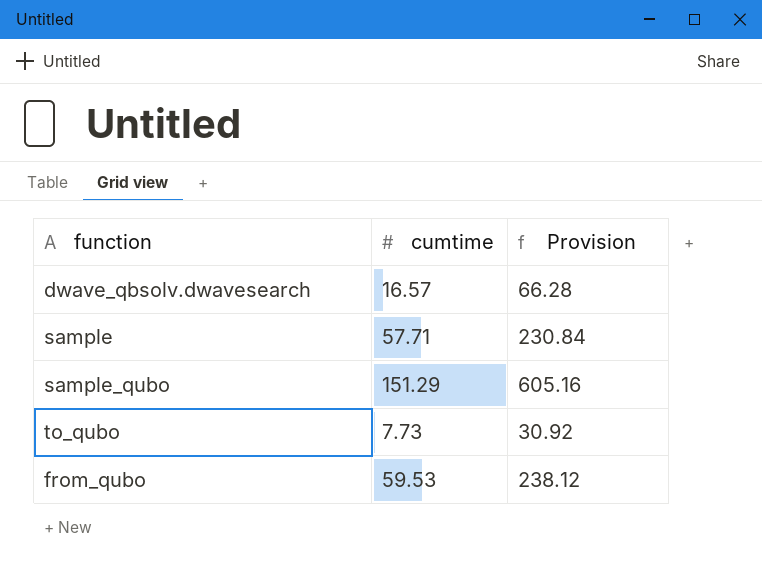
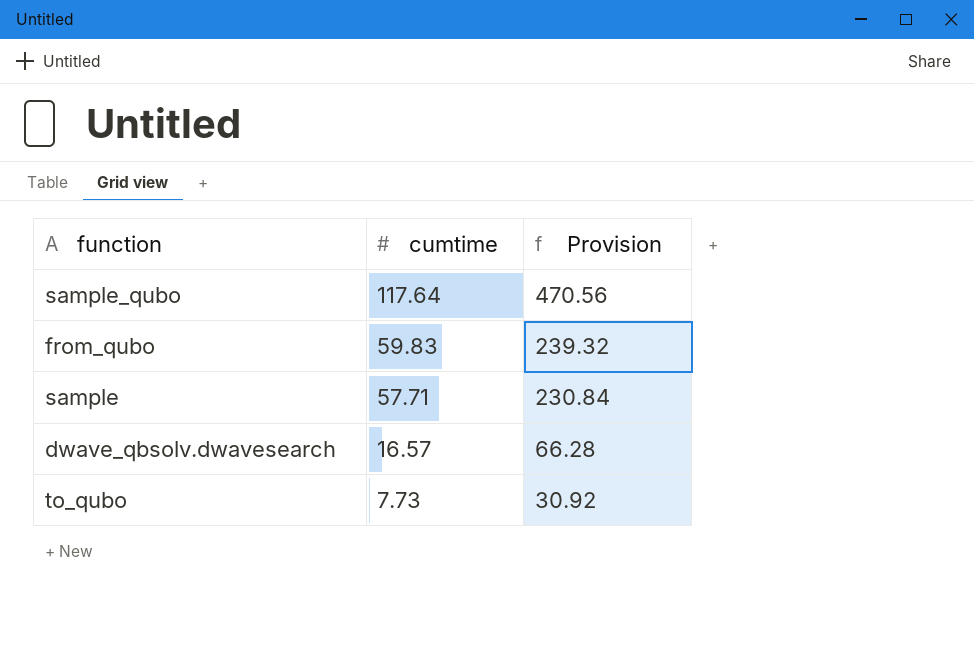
row order: none -> cumtime descending
sample_qubo | cumtime: 151.29 -> 117.64
sample_qubo | Provision: 605.16 -> 470.56
from_qubo | cumtime: 59.53 -> 59.83
from_qubo | Provision: 238.12 -> 239.32

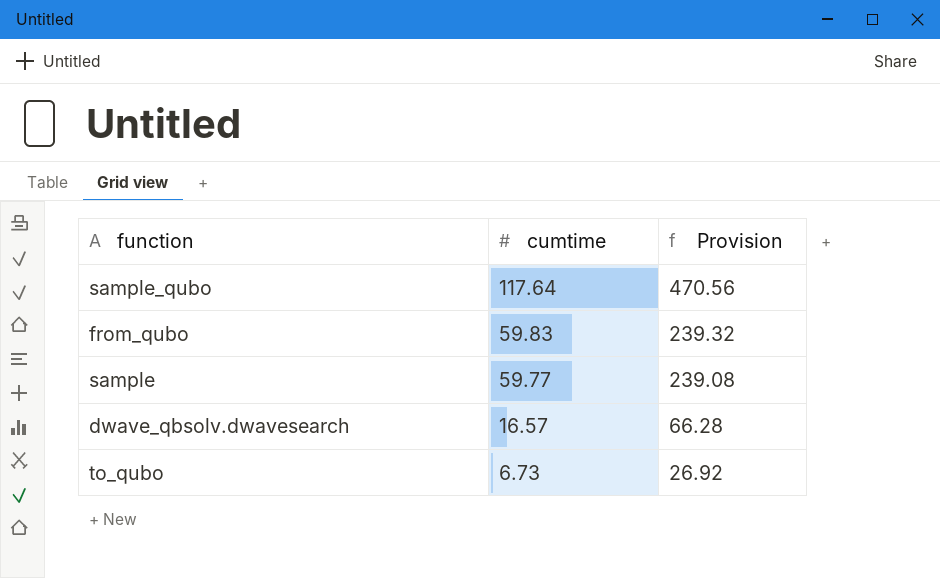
sample | cumtime: 57.71 -> 59.77
sample | Provision: 230.84 -> 239.08
to_qubo | cumtime: 7.73 -> 6.73
to_qubo | Provision: 30.92 -> 26.92

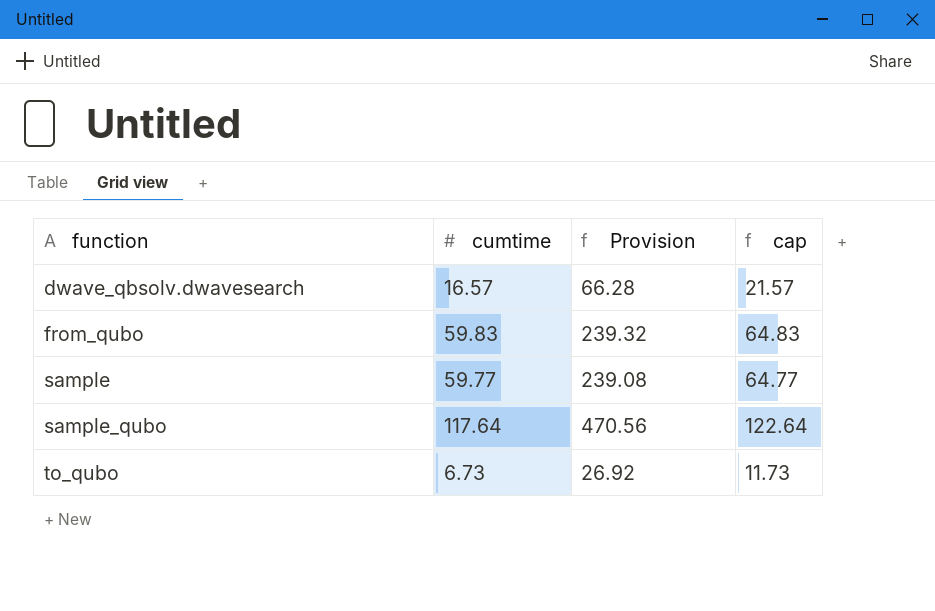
row order: cumtime descending -> function ascending
column cap | formula: none -> [cumtime] + 5

